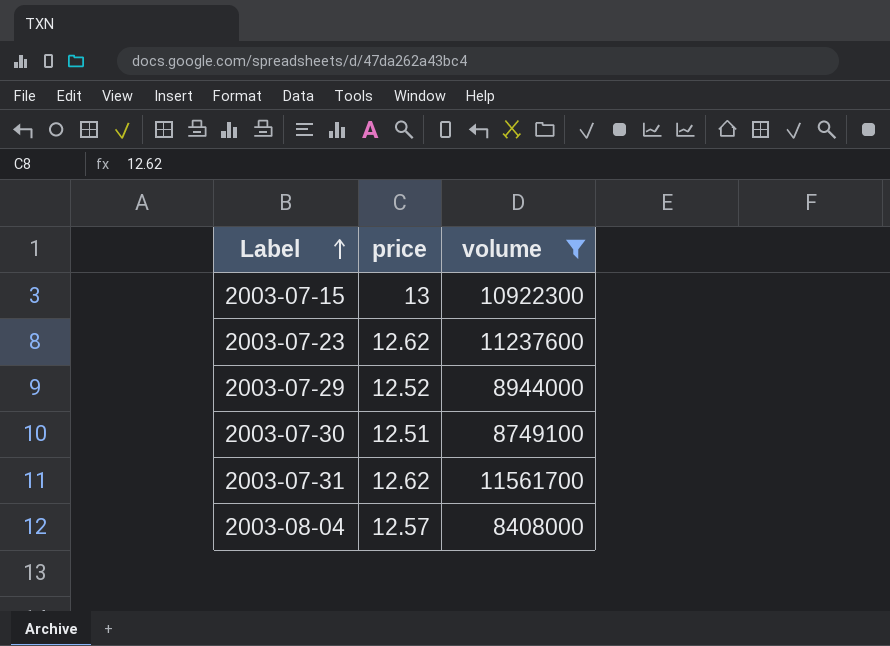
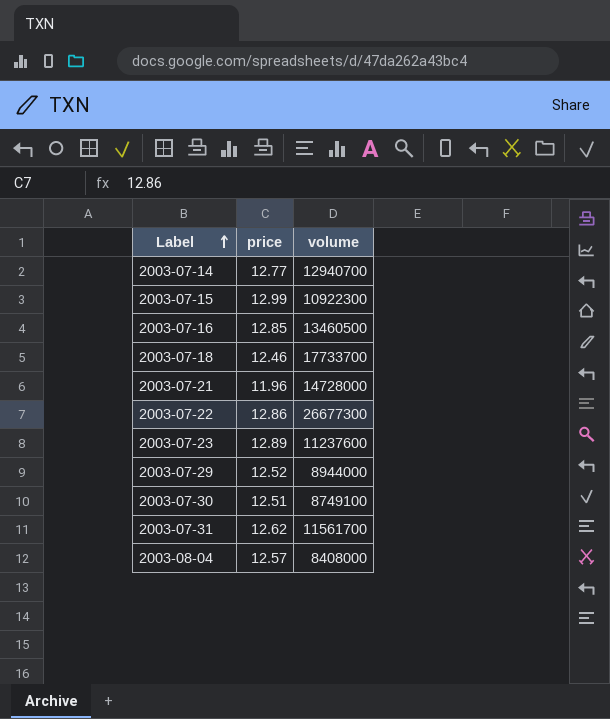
filter: volume <= 11561700 -> none
2003-07-15 | price: 13 -> 12.99
2003-07-23 | price: 12.62 -> 12.89

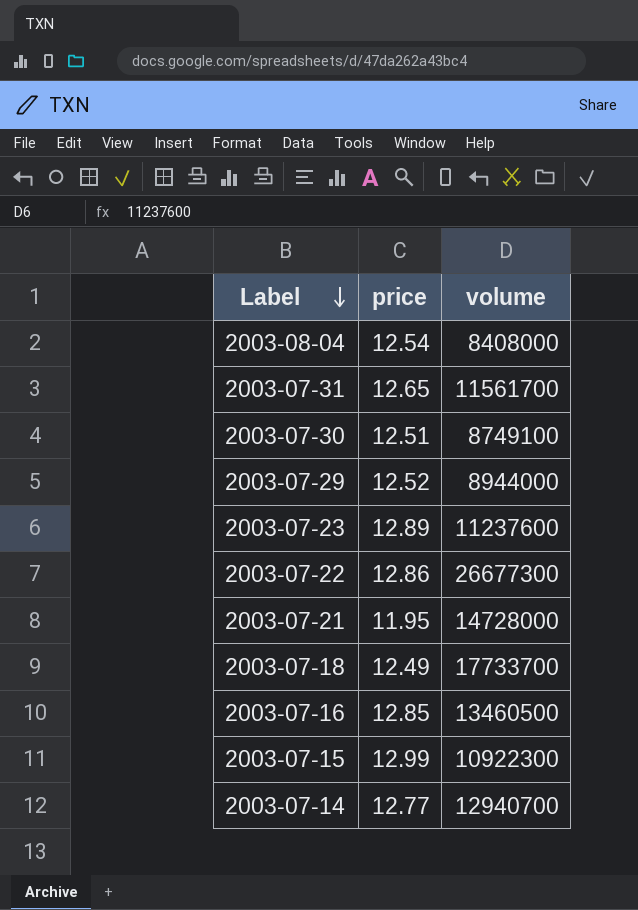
row order: Label ascending -> Label descending
2003-08-04 | price: 12.57 -> 12.54
2003-07-31 | price: 12.62 -> 12.65
2003-07-21 | price: 11.96 -> 11.95
2003-07-18 | price: 12.46 -> 12.49

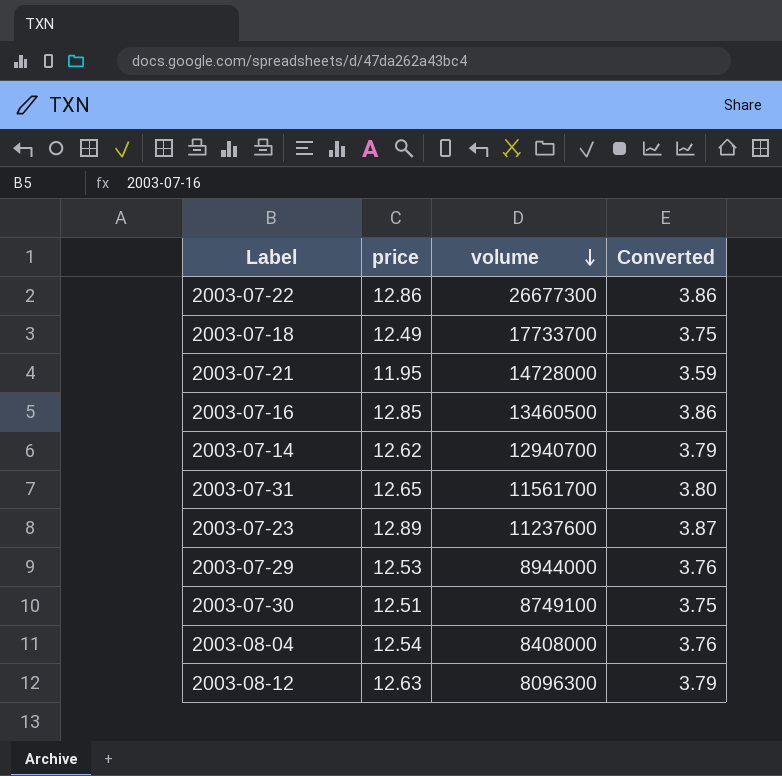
row order: Label descending -> volume descending
column Converted | formula: none -> [price] * 0.3
row 2003-07-15: 12.99 | 10922300 -> none
2003-07-14 | price: 12.77 -> 12.62
2003-07-29 | price: 12.52 -> 12.53
row 2003-08-12: none -> 12.63 | 8096300 | 3.79

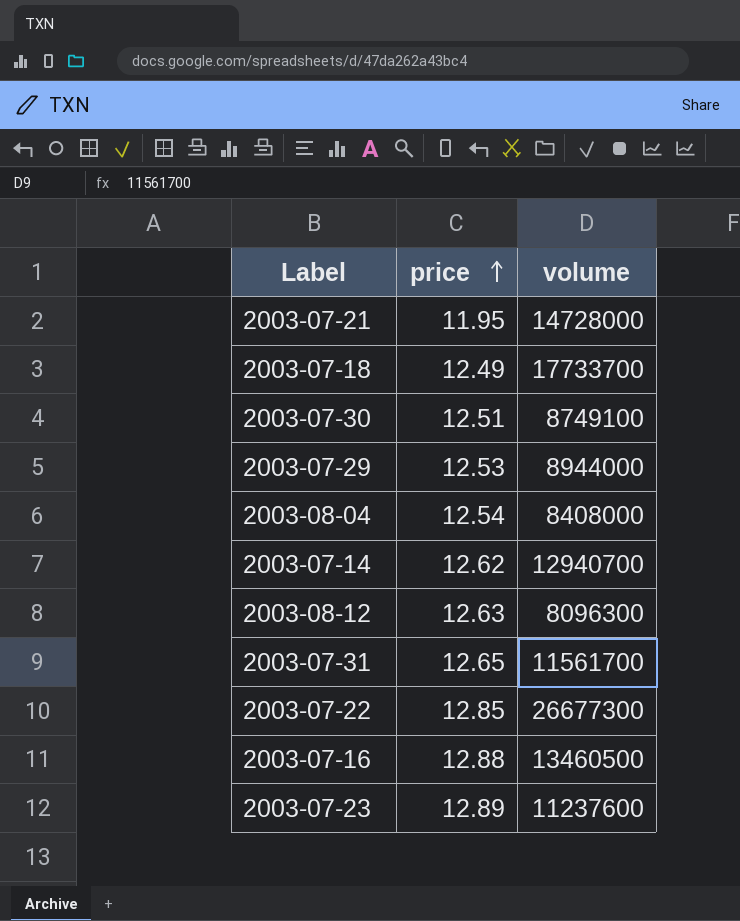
row order: volume descending -> price ascending
column Converted | formula: [price] * 0.3 -> none
2003-07-22 | price: 12.86 -> 12.85
2003-07-16 | price: 12.85 -> 12.88

